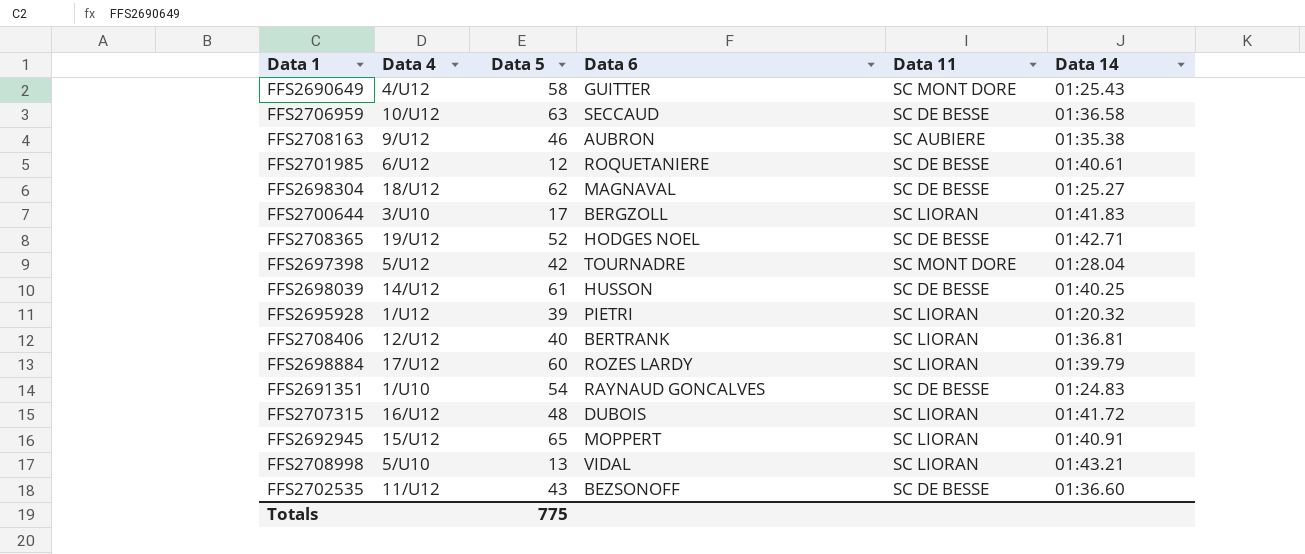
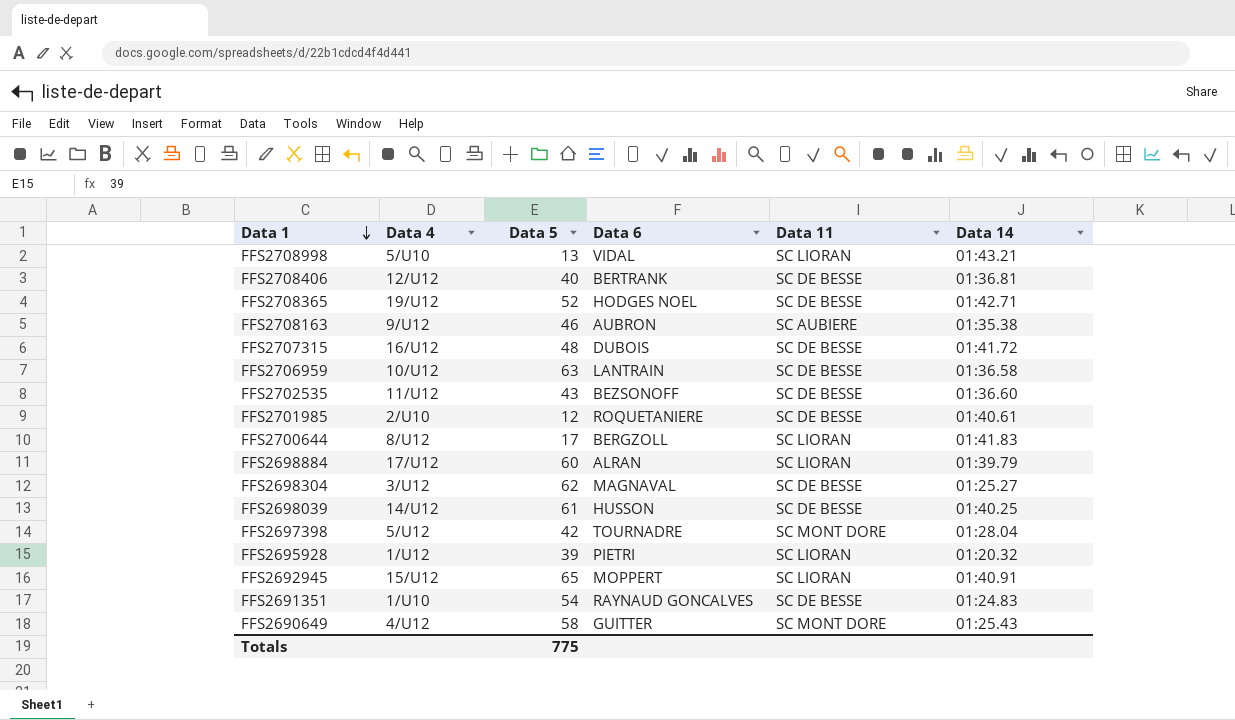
row order: none -> Data 1 descending
FFS2708406 | Data 11: SC LIORAN -> SC DE BESSE
FFS2707315 | Data 11: SC LIORAN -> SC DE BESSE
FFS2706959 | Data 6: SECCAUD -> LANTRAIN
FFS2701985 | Data 4: 6/U12 -> 2/U10
FFS2700644 | Data 4: 3/U10 -> 8/U12
FFS2698884 | Data 6: ROZES LARDY -> ALRAN
FFS2698304 | Data 4: 18/U12 -> 3/U12

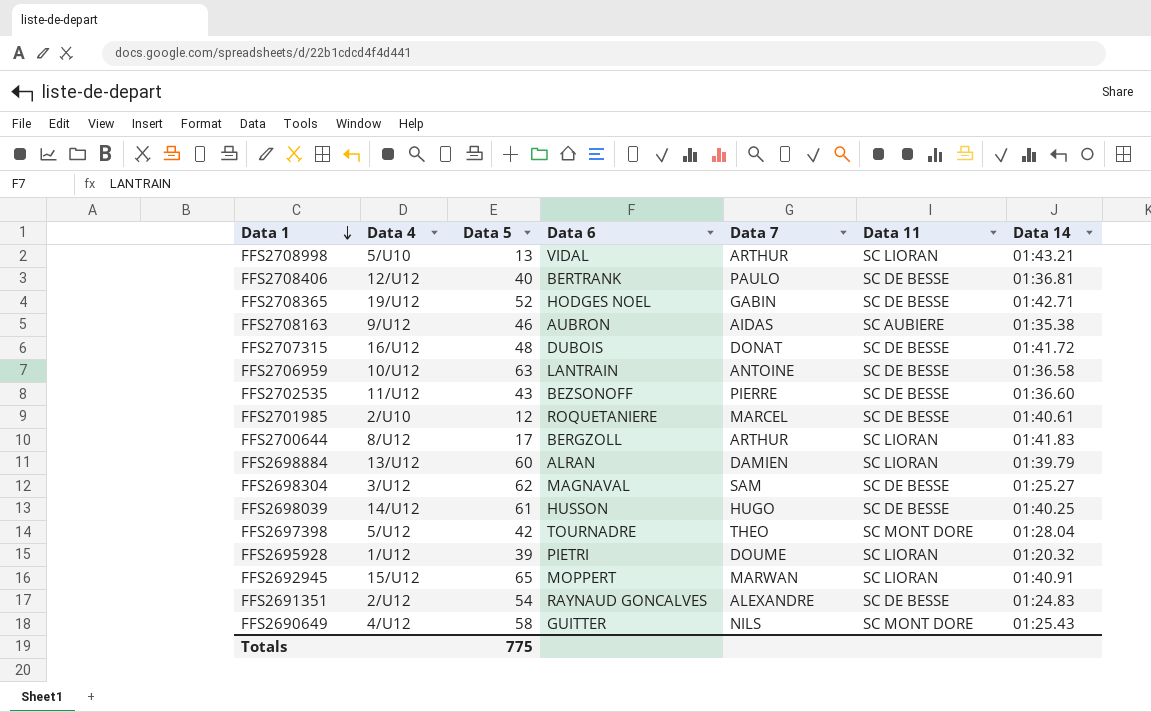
column Data 7 | position: none -> 5
FFS2698884 | Data 4: 17/U12 -> 13/U12
FFS2691351 | Data 4: 1/U10 -> 2/U12

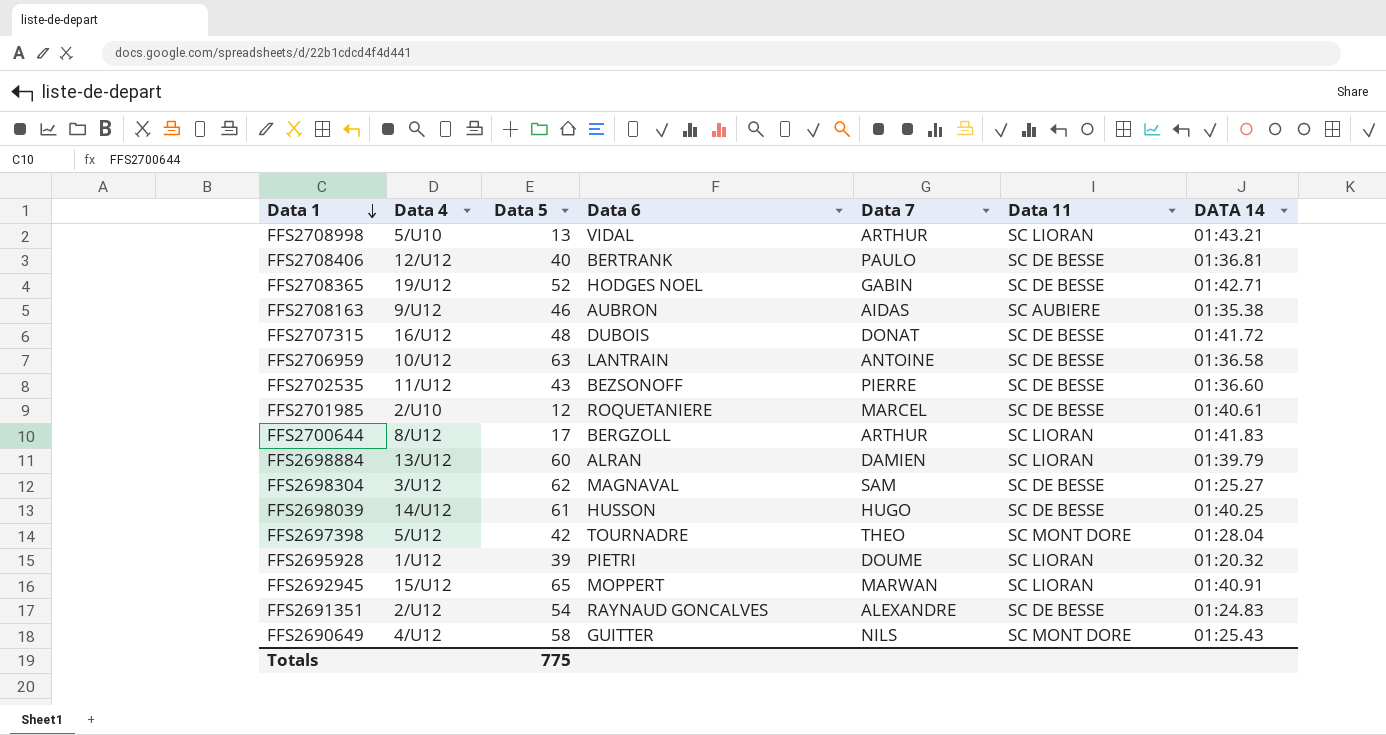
column name: Data 14 -> DATA 14

